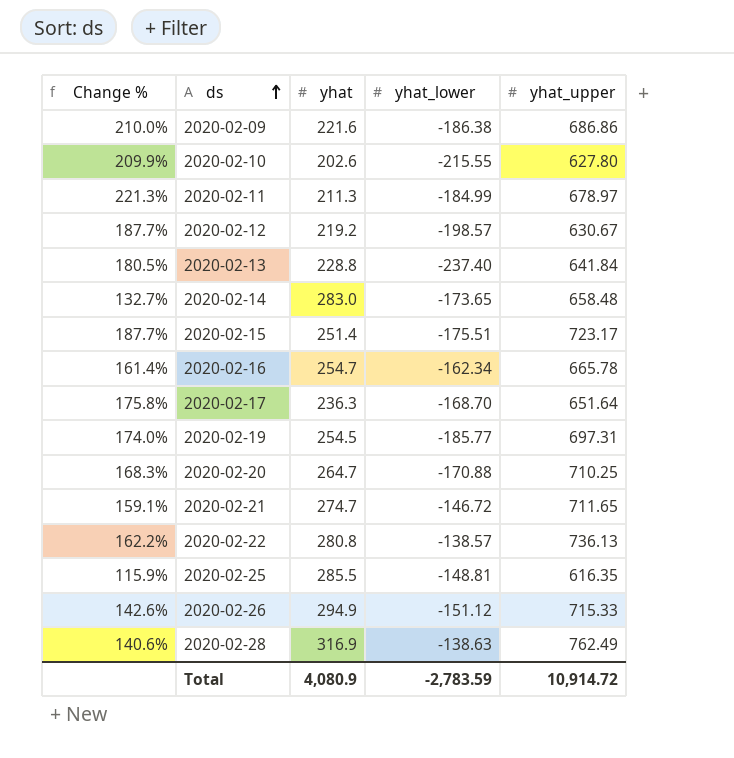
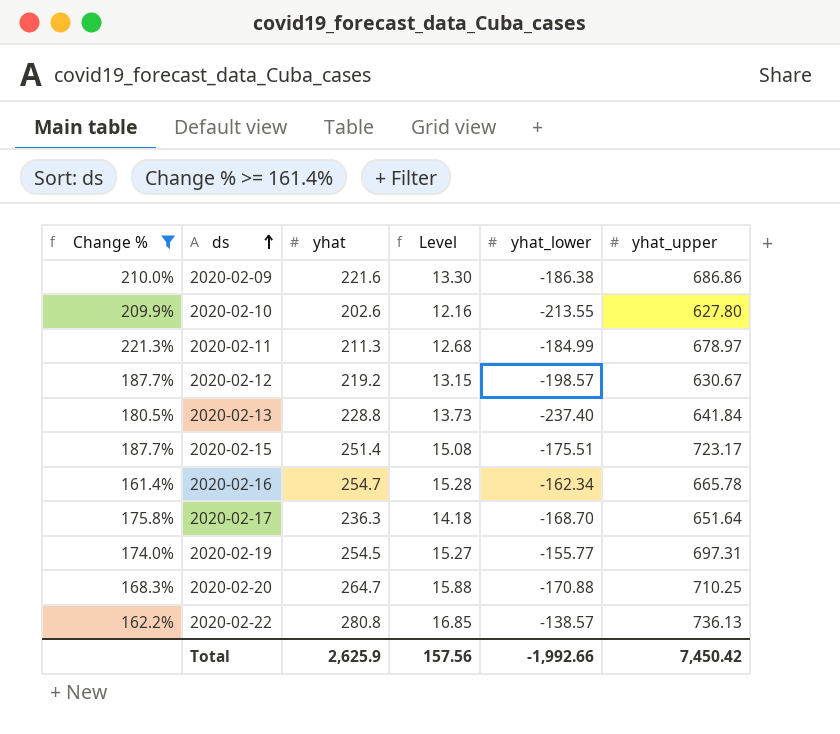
filter: none -> Change % >= 161.4%
column Level | formula: none -> [yhat] * 0.06
2020-02-10 | yhat_lower: -215.55 -> -213.55
2020-02-19 | yhat_lower: -185.77 -> -155.77
Total | yhat: 4,080.9 -> 2,625.9
Total | yhat_lower: -2,783.59 -> -1,992.66
Total | yhat_upper: 10,914.72 -> 7,450.42

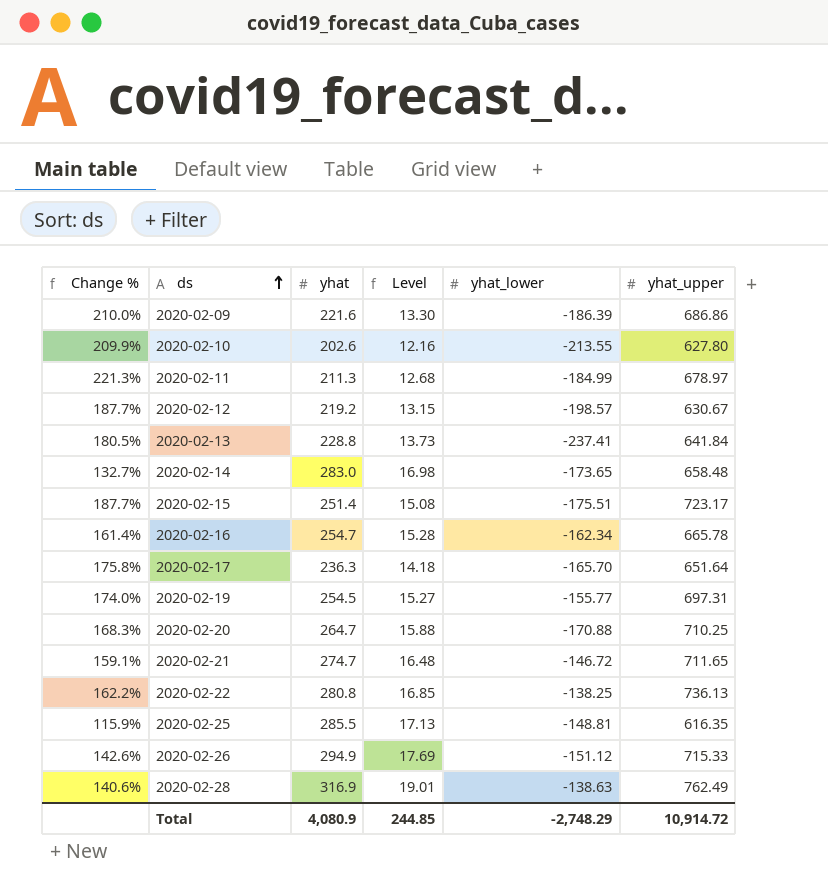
filter: Change % >= 161.4% -> none
2020-02-09 | yhat_lower: -186.38 -> -186.39
2020-02-13 | yhat_lower: -237.40 -> -237.41
2020-02-17 | yhat_lower: -168.70 -> -165.70
2020-02-22 | yhat_lower: -138.57 -> -138.25
Total | yhat: 2,625.9 -> 4,080.9
Total | Level: 157.56 -> 244.85
Total | yhat_lower: -1,992.66 -> -2,748.29
Total | yhat_upper: 7,450.42 -> 10,914.72

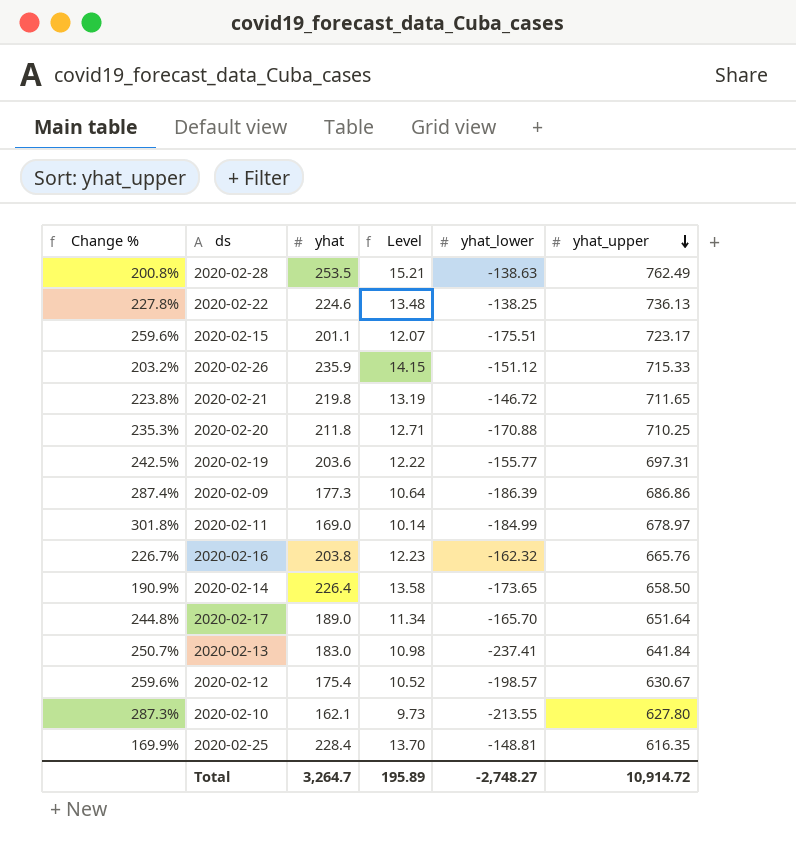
row order: ds ascending -> yhat_upper descending
2020-02-28 | Change %: 140.6% -> 200.8%
2020-02-28 | yhat: 316.9 -> 253.5
2020-02-28 | Level: 19.01 -> 15.21
2020-02-22 | Change %: 162.2% -> 227.8%
2020-02-22 | yhat: 280.8 -> 224.6
2020-02-22 | Level: 16.85 -> 13.48
2020-02-15 | Change %: 187.7% -> 259.6%
2020-02-15 | yhat: 251.4 -> 201.1
2020-02-15 | Level: 15.08 -> 12.07
2020-02-26 | Change %: 142.6% -> 203.2%
2020-02-26 | yhat: 294.9 -> 235.9
2020-02-26 | Level: 17.69 -> 14.15
2020-02-21 | Change %: 159.1% -> 223.8%
2020-02-21 | yhat: 274.7 -> 219.8
2020-02-21 | Level: 16.48 -> 13.19
2020-02-20 | Change %: 168.3% -> 235.3%
2020-02-20 | yhat: 264.7 -> 211.8
2020-02-20 | Level: 15.88 -> 12.71
2020-02-19 | Change %: 174.0% -> 242.5%
2020-02-19 | yhat: 254.5 -> 203.6
2020-02-19 | Level: 15.27 -> 12.22
2020-02-09 | Change %: 210.0% -> 287.4%
2020-02-09 | yhat: 221.6 -> 177.3
2020-02-09 | Level: 13.30 -> 10.64
2020-02-11 | Change %: 221.3% -> 301.8%
2020-02-11 | yhat: 211.3 -> 169.0
2020-02-11 | Level: 12.68 -> 10.14
2020-02-16 | Change %: 161.4% -> 226.7%
2020-02-16 | yhat: 254.7 -> 203.8
2020-02-16 | Level: 15.28 -> 12.23
2020-02-16 | yhat_lower: -162.34 -> -162.32
2020-02-16 | yhat_upper: 665.78 -> 665.76
2020-02-14 | Change %: 132.7% -> 190.9%
2020-02-14 | yhat: 283.0 -> 226.4
2020-02-14 | Level: 16.98 -> 13.58
2020-02-14 | yhat_upper: 658.48 -> 658.50
2020-02-17 | Change %: 175.8% -> 244.8%
2020-02-17 | yhat: 236.3 -> 189.0
2020-02-17 | Level: 14.18 -> 11.34
2020-02-13 | Change %: 180.5% -> 250.7%
2020-02-13 | yhat: 228.8 -> 183.0
2020-02-13 | Level: 13.73 -> 10.98
2020-02-12 | Change %: 187.7% -> 259.6%
2020-02-12 | yhat: 219.2 -> 175.4
2020-02-12 | Level: 13.15 -> 10.52
2020-02-10 | Change %: 209.9% -> 287.3%
2020-02-10 | yhat: 202.6 -> 162.1
2020-02-10 | Level: 12.16 -> 9.73
2020-02-25 | Change %: 115.9% -> 169.9%
2020-02-25 | yhat: 285.5 -> 228.4
2020-02-25 | Level: 17.13 -> 13.70
Total | yhat: 4,080.9 -> 3,264.7
Total | Level: 244.85 -> 195.89
Total | yhat_lower: -2,748.29 -> -2,748.27

